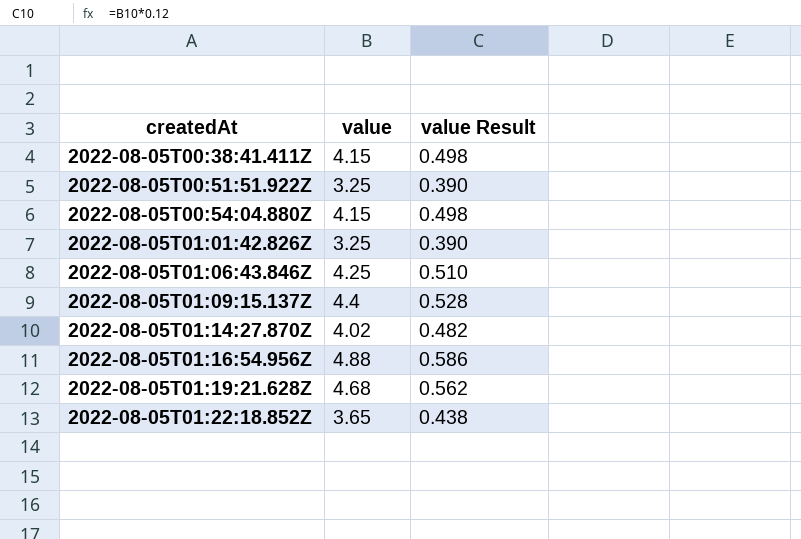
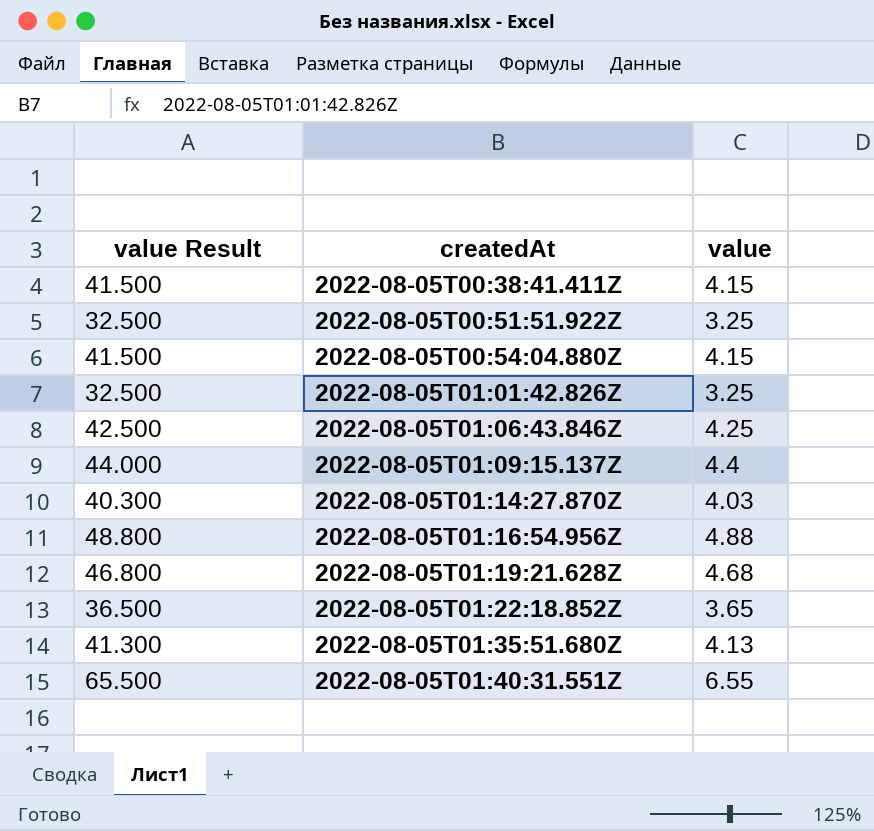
column value Result | formula: [value] * 0.12 -> [value] * 10
column value Result | position: 3 -> 1
2022-08-05T01:14:27.870Z | value: 4.02 -> 4.03
row 2022-08-05T01:35:51.680Z: none -> 41.300 | 4.13
row 2022-08-05T01:40:31.551Z: none -> 65.500 | 6.55

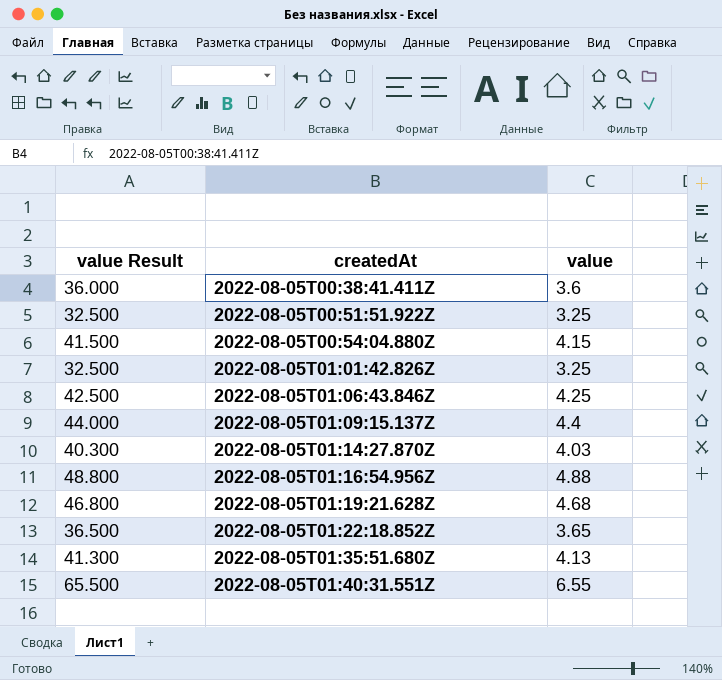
2022-08-05T00:38:41.411Z | value Result: 41.500 -> 36.000
2022-08-05T00:38:41.411Z | value: 4.15 -> 3.6

